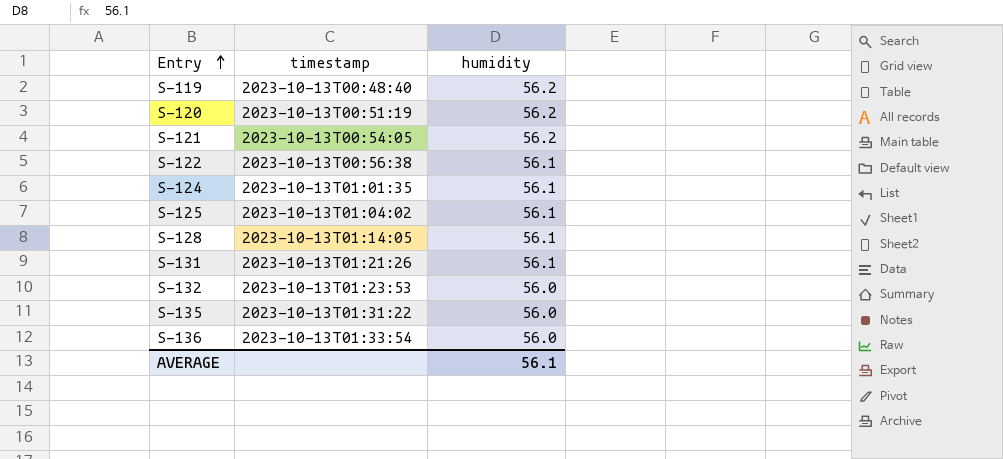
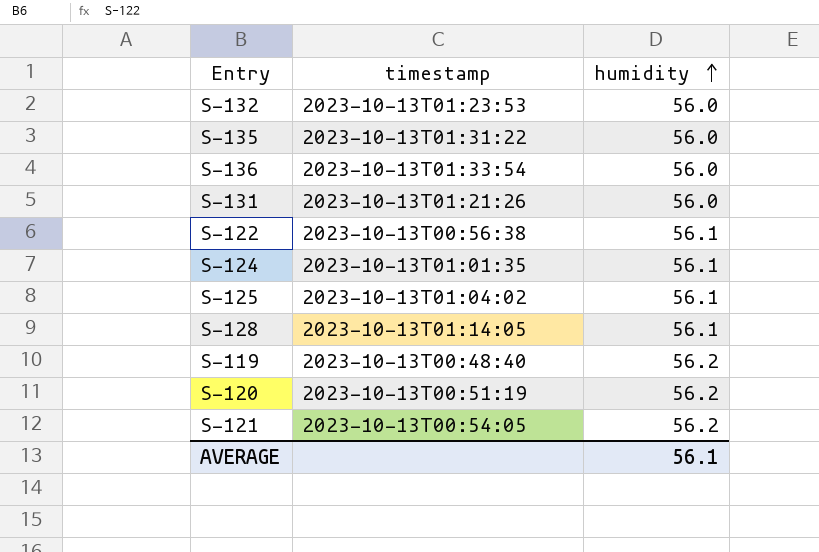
row order: Entry ascending -> humidity ascending
S-131 | humidity: 56.1 -> 56.0

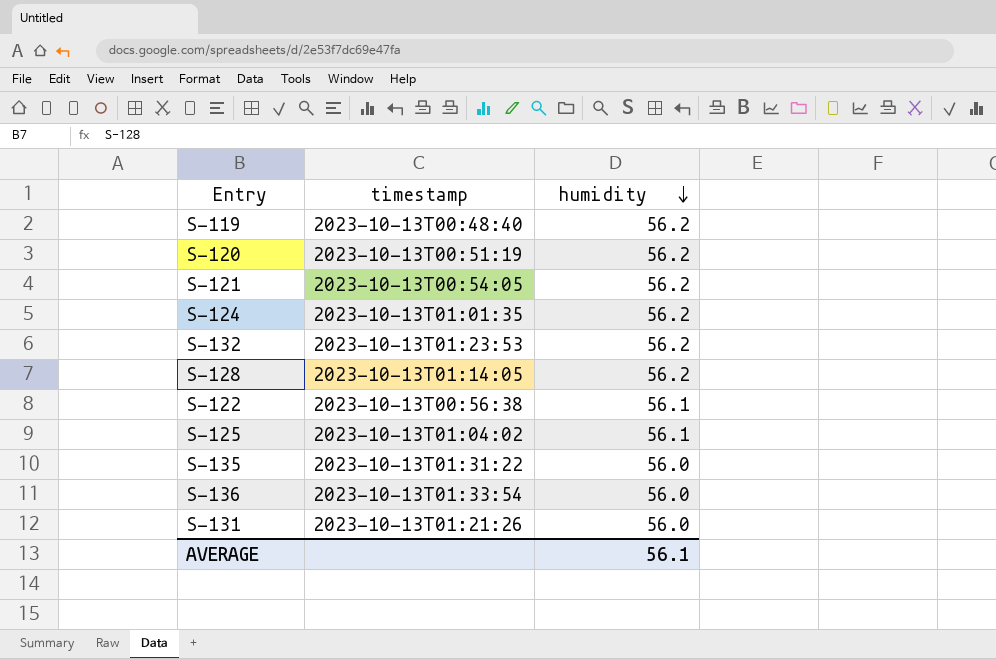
row order: humidity ascending -> humidity descending
S-124 | humidity: 56.1 -> 56.2
S-132 | humidity: 56.0 -> 56.2
S-128 | humidity: 56.1 -> 56.2

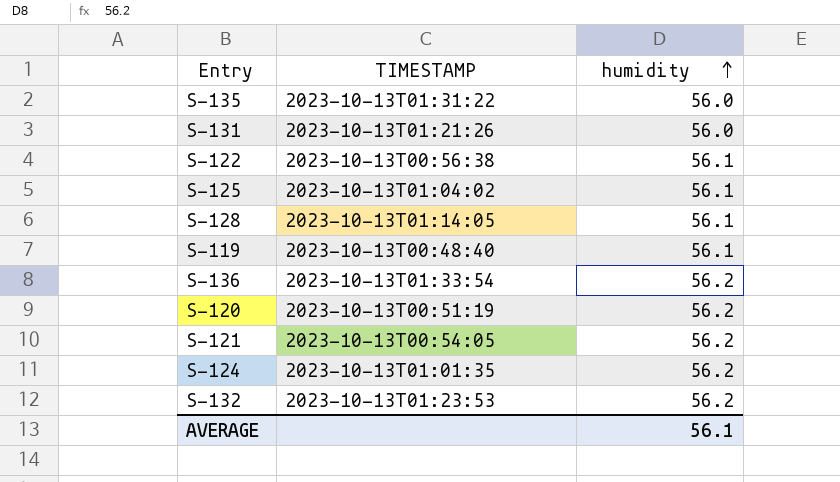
row order: humidity descending -> humidity ascending
column name: timestamp -> TIMESTAMP
S-128 | humidity: 56.2 -> 56.1
S-119 | humidity: 56.2 -> 56.1
S-136 | humidity: 56.0 -> 56.2

